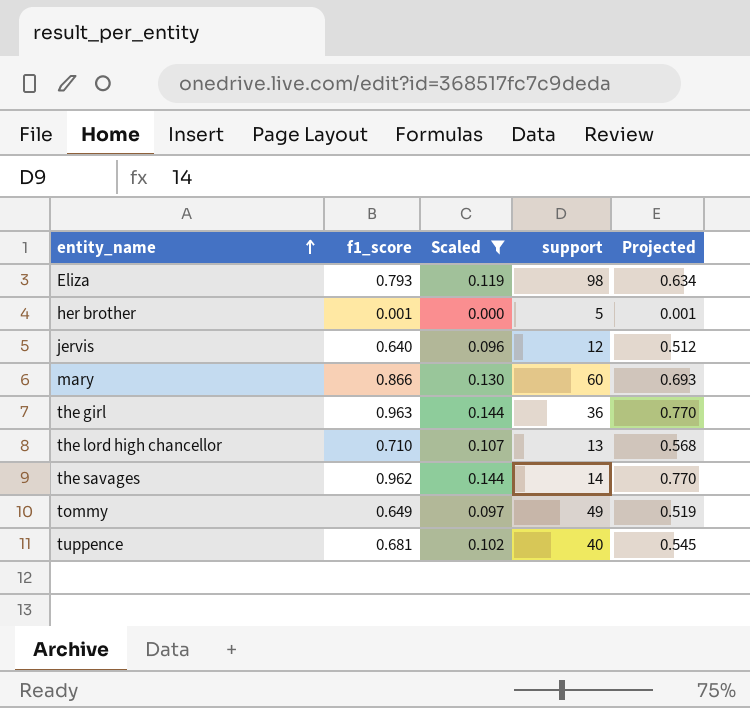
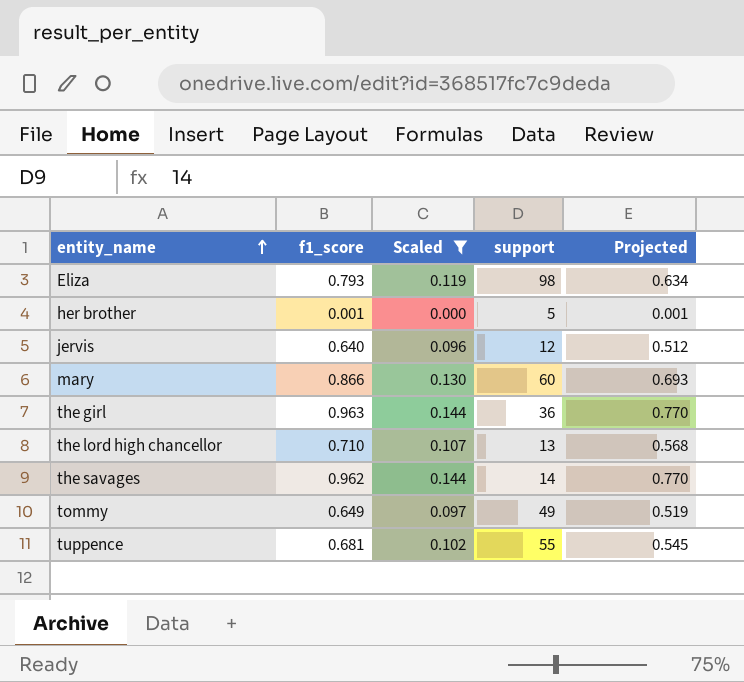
tuppence | support: 40 -> 55

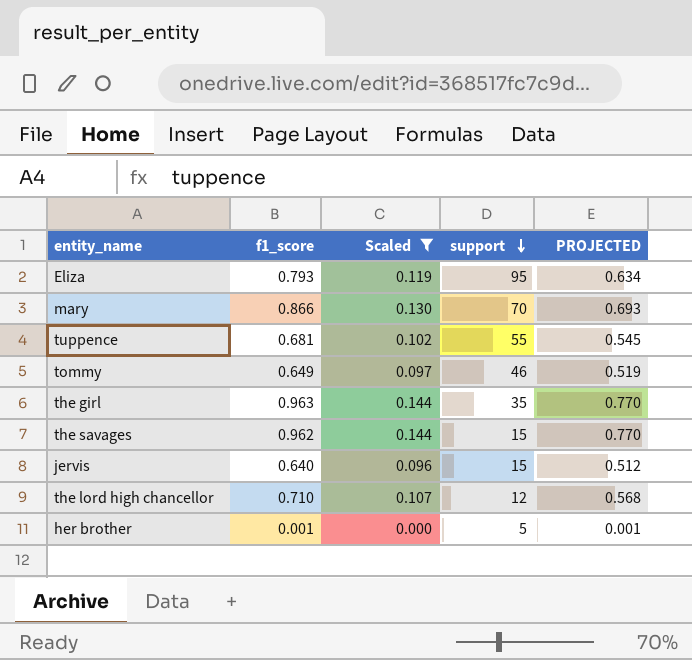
row order: entity_name ascending -> support descending
column name: Projected -> PROJECTED
Eliza | support: 98 -> 95
mary | support: 60 -> 70
tommy | support: 49 -> 46
the girl | support: 36 -> 35
the savages | support: 14 -> 15
jervis | support: 12 -> 15
the lord high chancellor | support: 13 -> 12

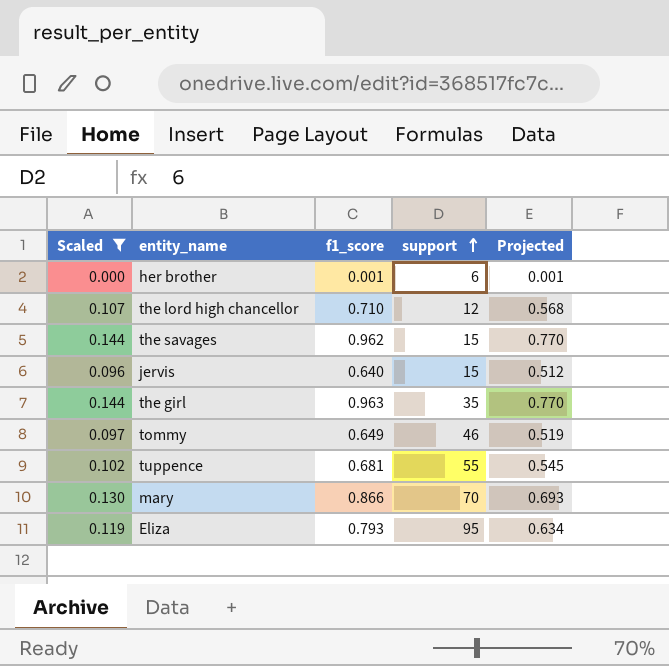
row order: support descending -> support ascending
column Scaled | position: 3 -> 1
column name: PROJECTED -> Projected
her brother | support: 5 -> 6

